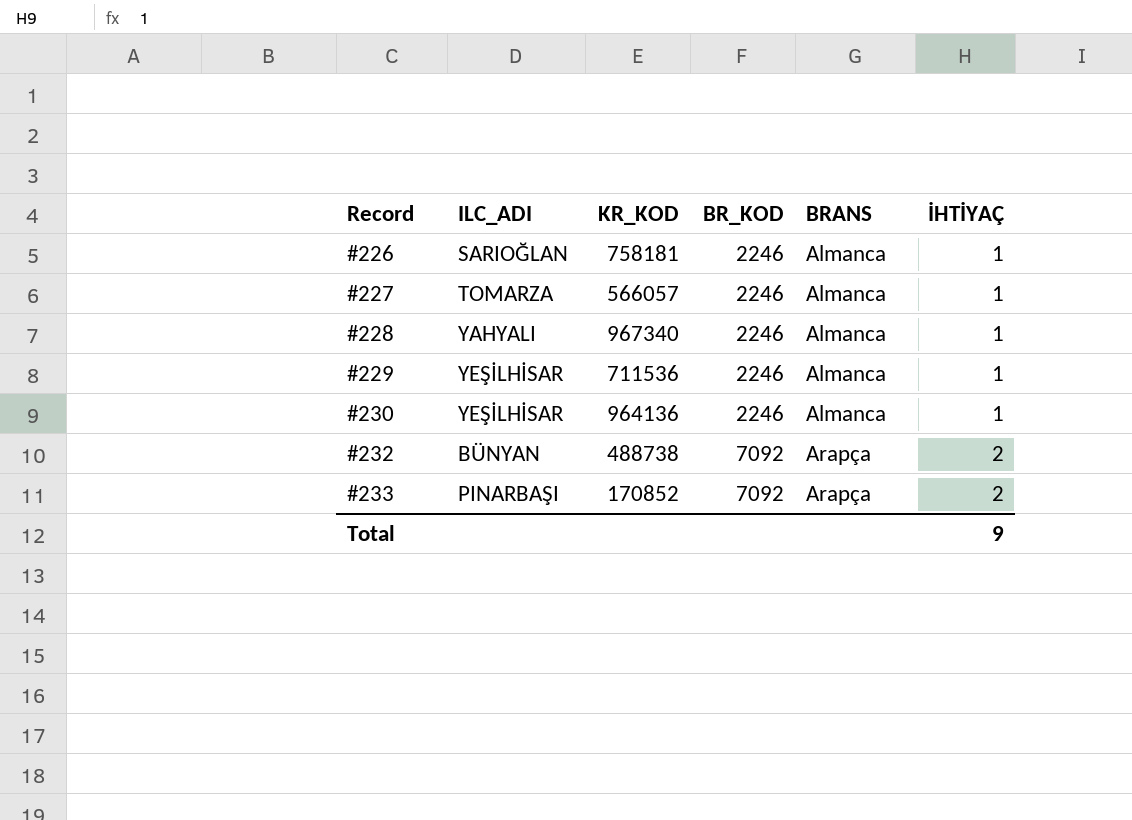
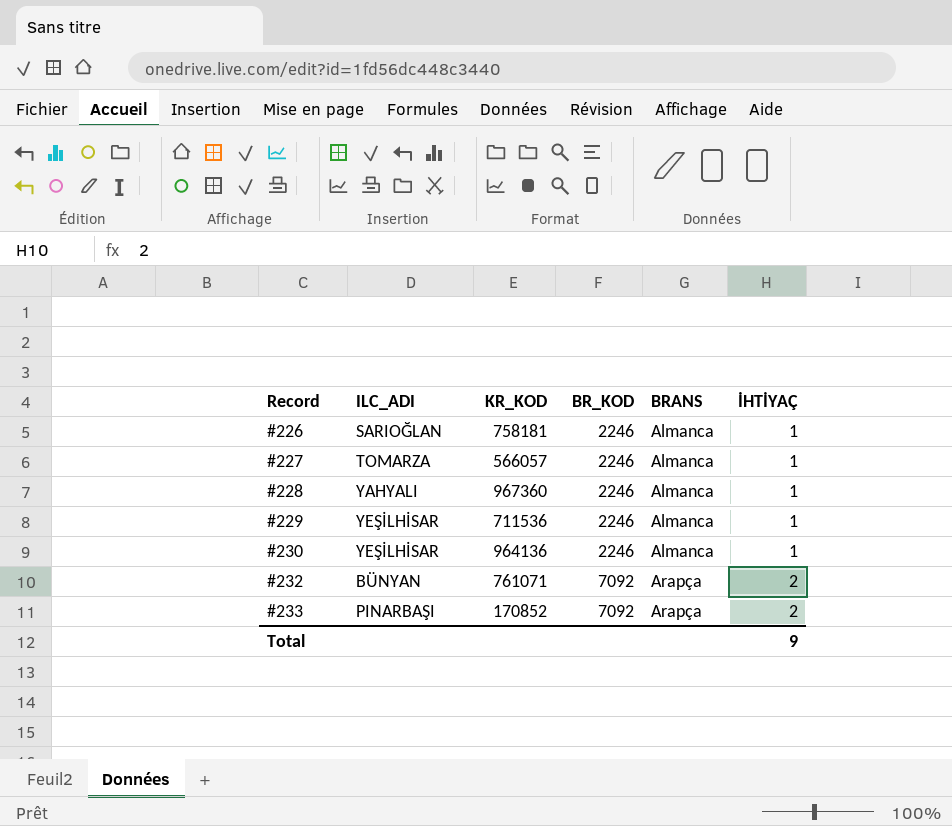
#228 | KR_KOD: 967340 -> 967360
#232 | KR_KOD: 488738 -> 761071

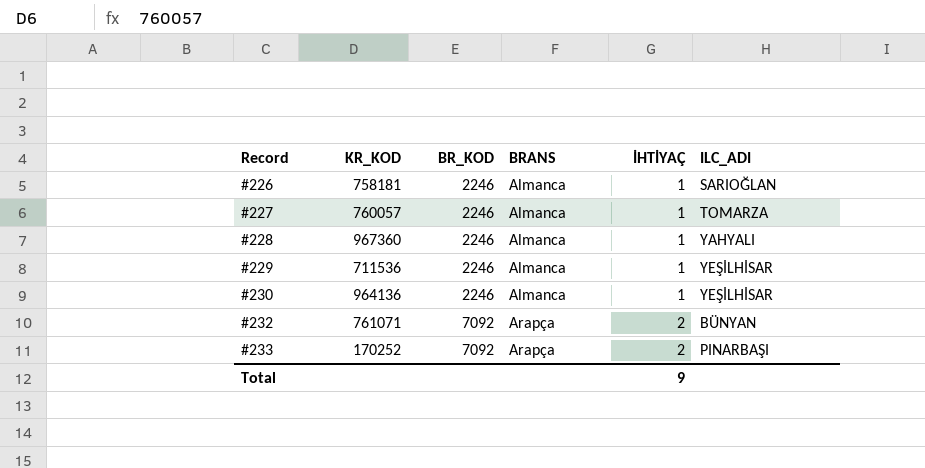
column ILC_ADI | position: 2 -> 6
#227 | KR_KOD: 566057 -> 760057
#233 | KR_KOD: 170852 -> 170252

